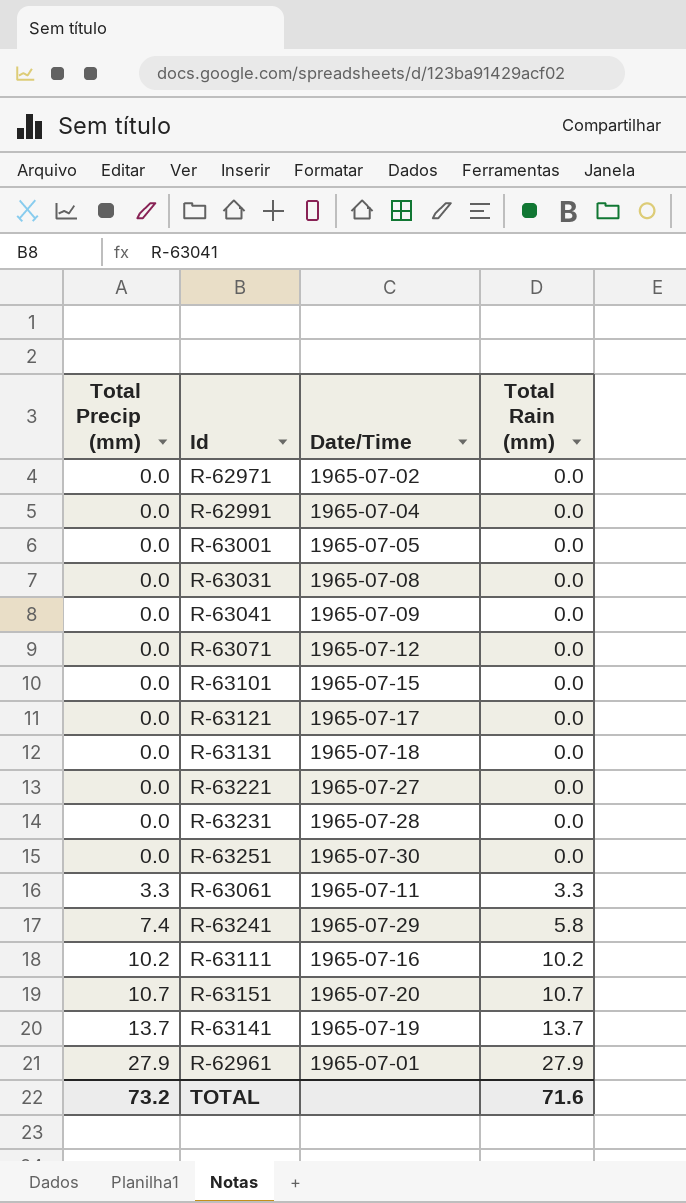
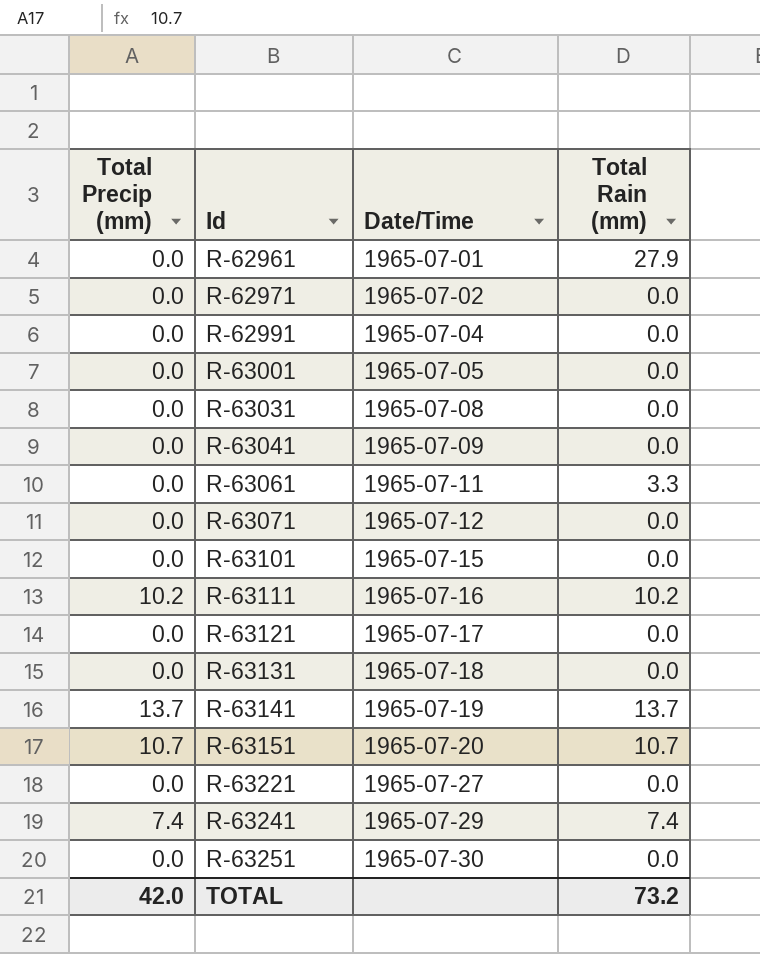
row order: Total Precip (mm) ascending -> Id ascending
row R-63231: 0.0 | 1965-07-28 | 0.0 -> none
R-62961 | Total Precip (mm): 27.9 -> 0.0
R-63061 | Total Precip (mm): 3.3 -> 0.0
R-63241 | Total Rain (mm): 5.8 -> 7.4
TOTAL | Total Precip (mm): 73.2 -> 42.0
TOTAL | Total Rain (mm): 71.6 -> 73.2

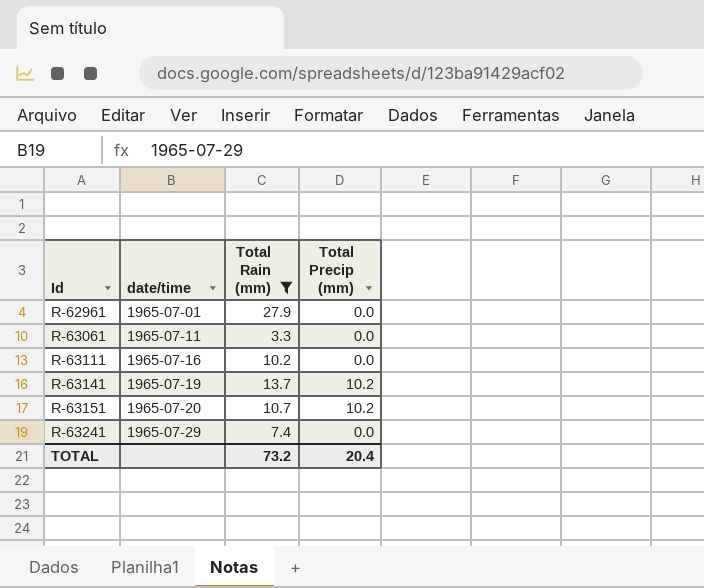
filter: none -> Total Rain (mm) != 0.0
column name: Date/Time -> date/time
column Total Precip (mm) | position: 1 -> 4
R-63111 | Total Precip (mm): 10.2 -> 0.0
R-63141 | Total Precip (mm): 13.7 -> 10.2
R-63151 | Total Precip (mm): 10.7 -> 10.2
R-63241 | Total Precip (mm): 7.4 -> 0.0
TOTAL | Total Precip (mm): 42.0 -> 20.4

